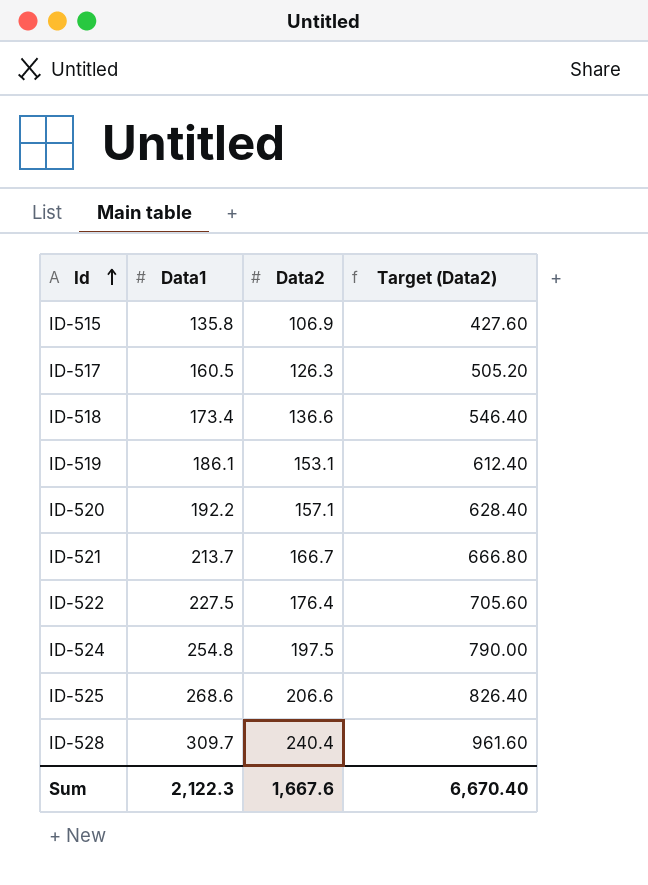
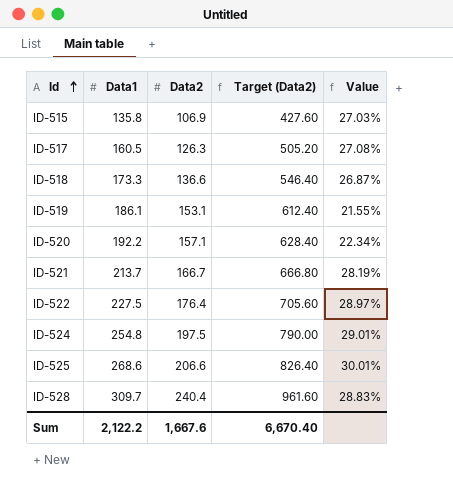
column Value | formula: none -> ([Data1] - [Data2]) / [Data2]
ID-518 | Data1: 173.4 -> 173.3
Sum | Data1: 2,122.3 -> 2,122.2

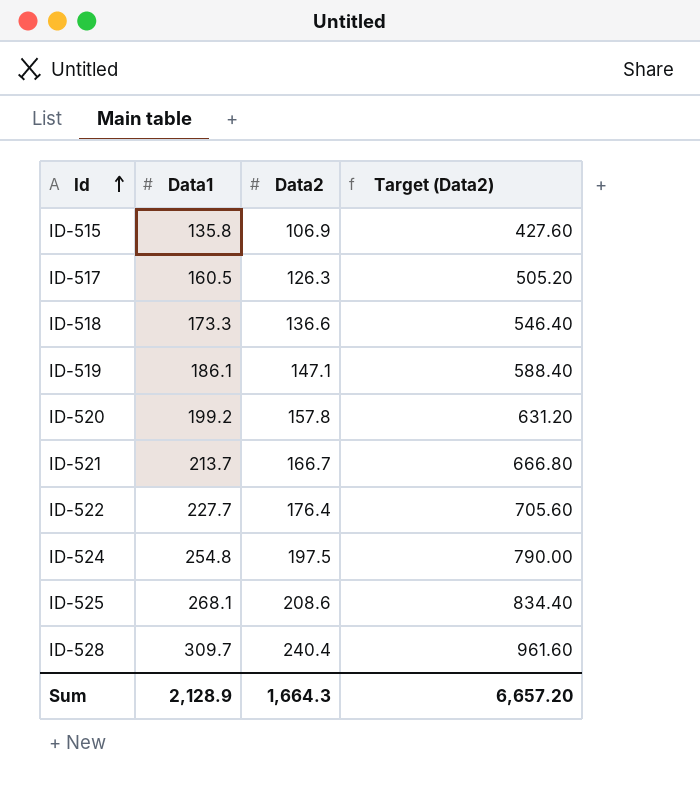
column Value | formula: ([Data1] - [Data2]) / [Data2] -> none
ID-519 | Data2: 153.1 -> 147.1
ID-519 | Target (Data2): 612.40 -> 588.40
ID-520 | Data1: 192.2 -> 199.2
ID-520 | Data2: 157.1 -> 157.8
ID-520 | Target (Data2): 628.40 -> 631.20
ID-522 | Data1: 227.5 -> 227.7
ID-525 | Data1: 268.6 -> 268.1
ID-525 | Data2: 206.6 -> 208.6
ID-525 | Target (Data2): 826.40 -> 834.40
Sum | Data1: 2,122.2 -> 2,128.9
Sum | Data2: 1,667.6 -> 1,664.3
Sum | Target (Data2): 6,670.40 -> 6,657.20

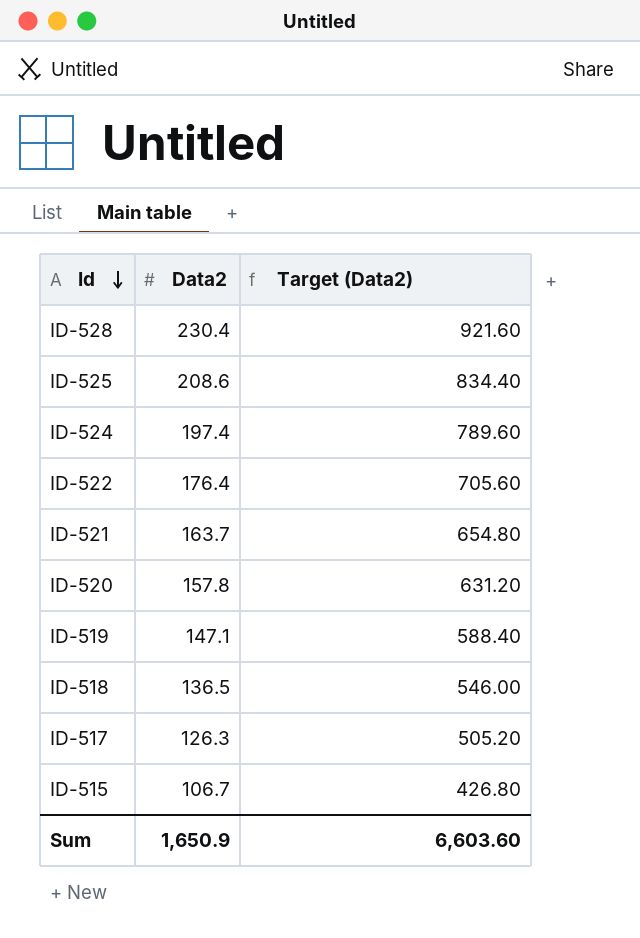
row order: Id ascending -> Id descending
column Data1 | position: 2 -> none
ID-528 | Data2: 240.4 -> 230.4
ID-528 | Target (Data2): 961.60 -> 921.60
ID-524 | Data2: 197.5 -> 197.4
ID-524 | Target (Data2): 790.00 -> 789.60
ID-521 | Data2: 166.7 -> 163.7
ID-521 | Target (Data2): 666.80 -> 654.80
ID-518 | Data2: 136.6 -> 136.5
ID-518 | Target (Data2): 546.40 -> 546.00
ID-515 | Data2: 106.9 -> 106.7
ID-515 | Target (Data2): 427.60 -> 426.80
Sum | Data2: 1,664.3 -> 1,650.9
Sum | Target (Data2): 6,657.20 -> 6,603.60

